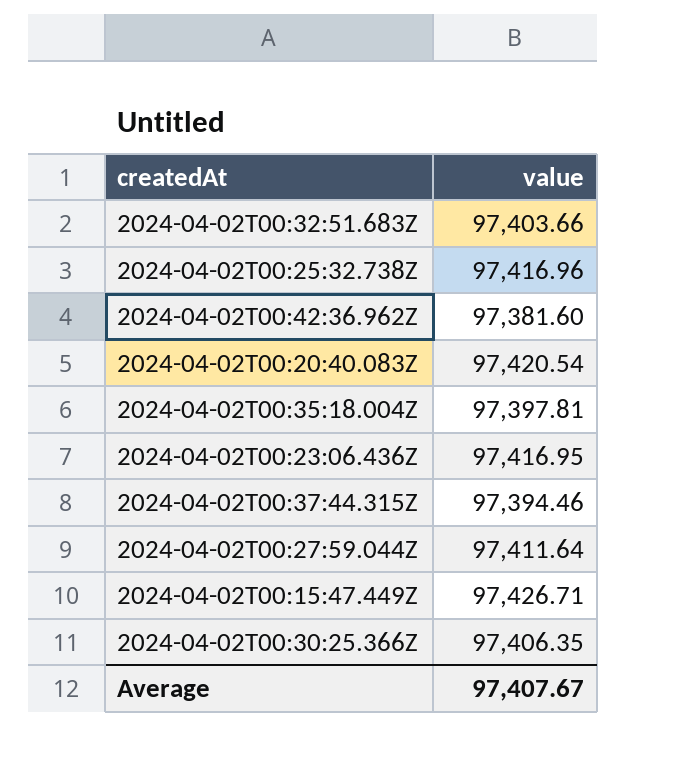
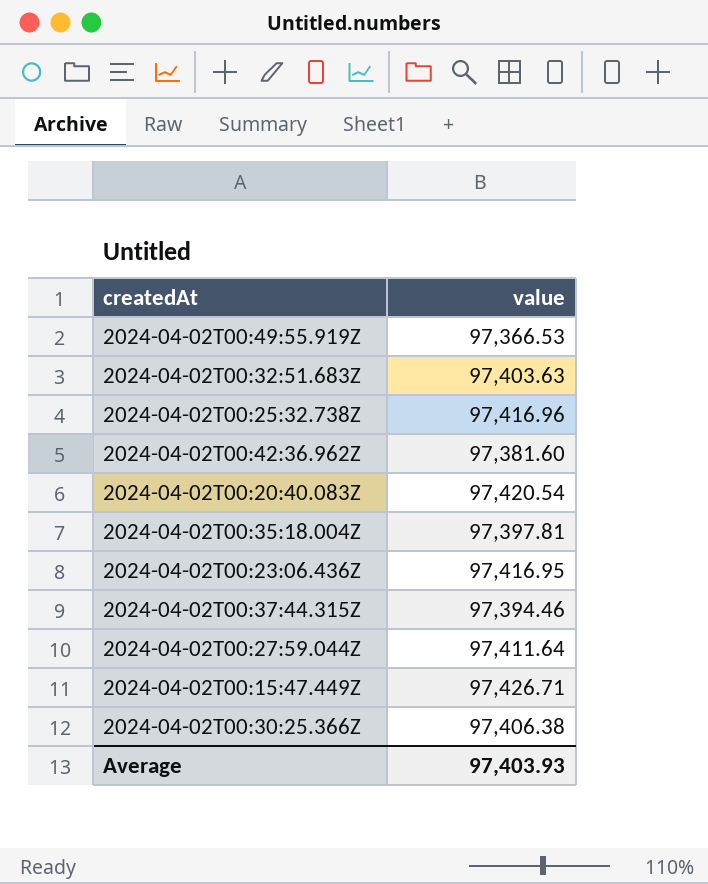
row 2024-04-02T00:49:55.919Z: none -> 97,366.53
2024-04-02T00:32:51.683Z | value: 97,403.66 -> 97,403.63
2024-04-02T00:30:25.366Z | value: 97,406.35 -> 97,406.38
Average | value: 97,407.67 -> 97,403.93

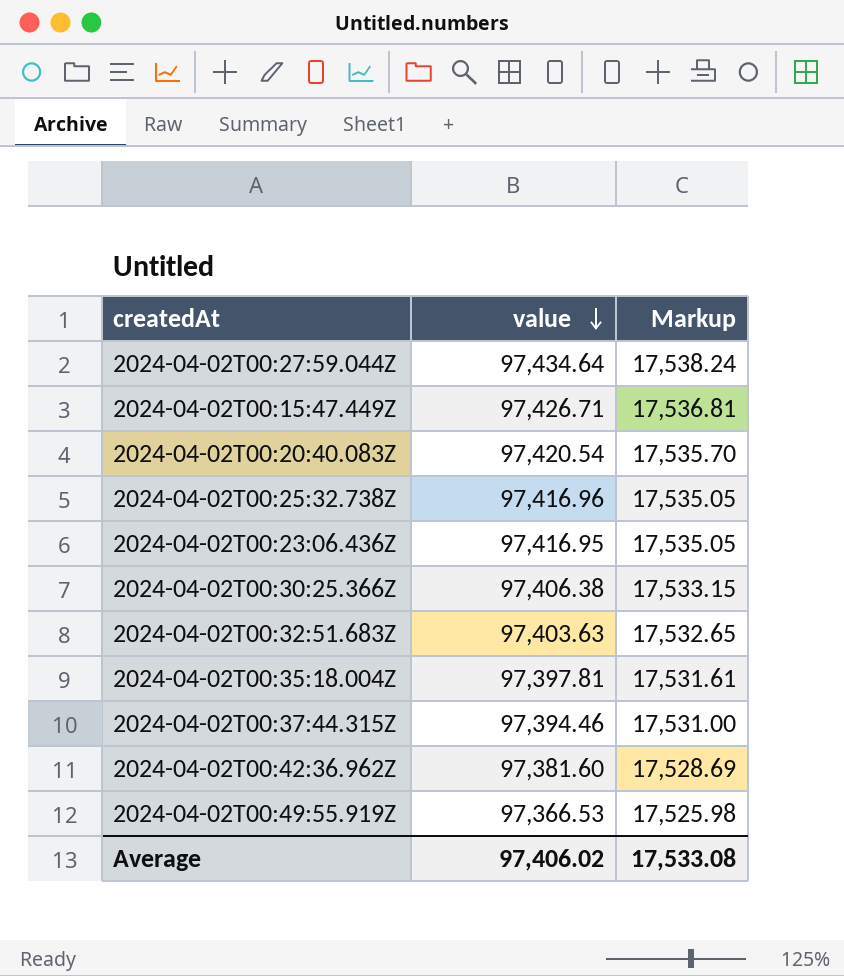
row order: none -> value descending
column Markup | formula: none -> [value] * 0.18
2024-04-02T00:27:59.044Z | value: 97,411.64 -> 97,434.64
Average | value: 97,403.93 -> 97,406.02

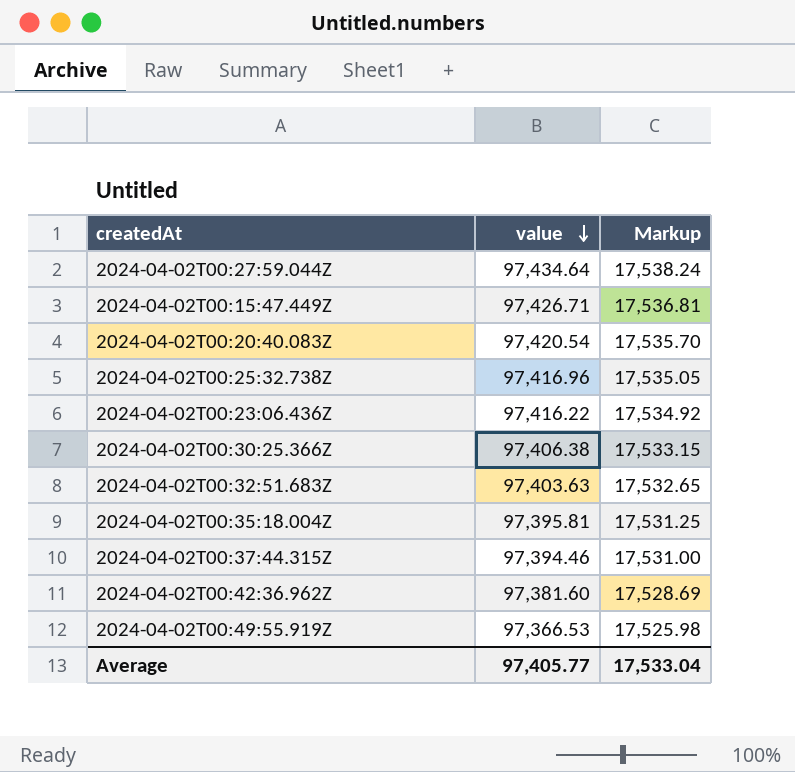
2024-04-02T00:23:06.436Z | value: 97,416.95 -> 97,416.22
2024-04-02T00:23:06.436Z | Markup: 17,535.05 -> 17,534.92
2024-04-02T00:35:18.004Z | value: 97,397.81 -> 97,395.81
2024-04-02T00:35:18.004Z | Markup: 17,531.61 -> 17,531.25
Average | value: 97,406.02 -> 97,405.77
Average | Markup: 17,533.08 -> 17,533.04

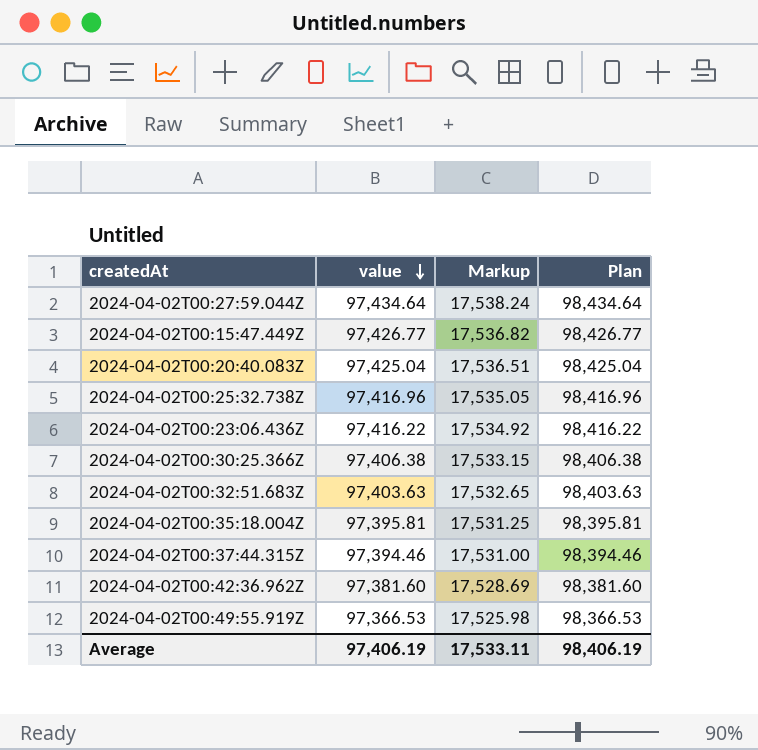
column Plan | formula: none -> [value] + 1000
2024-04-02T00:15:47.449Z | value: 97,426.71 -> 97,426.77
2024-04-02T00:15:47.449Z | Markup: 17,536.81 -> 17,536.82
2024-04-02T00:20:40.083Z | value: 97,420.54 -> 97,425.04
2024-04-02T00:20:40.083Z | Markup: 17,535.70 -> 17,536.51
Average | value: 97,405.77 -> 97,406.19
Average | Markup: 17,533.04 -> 17,533.11

